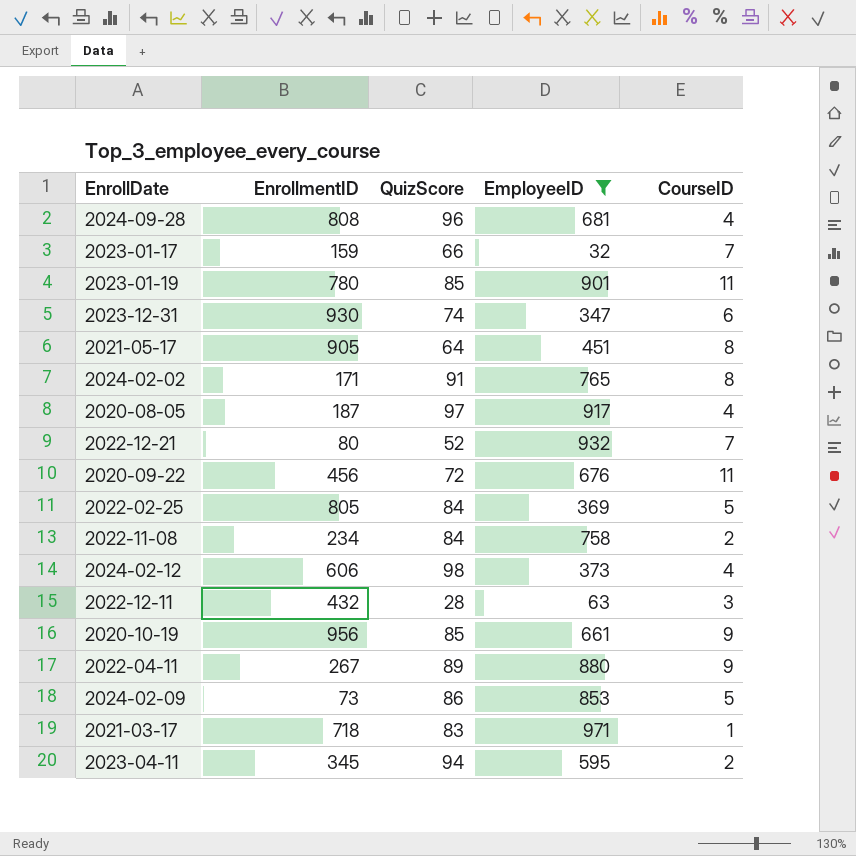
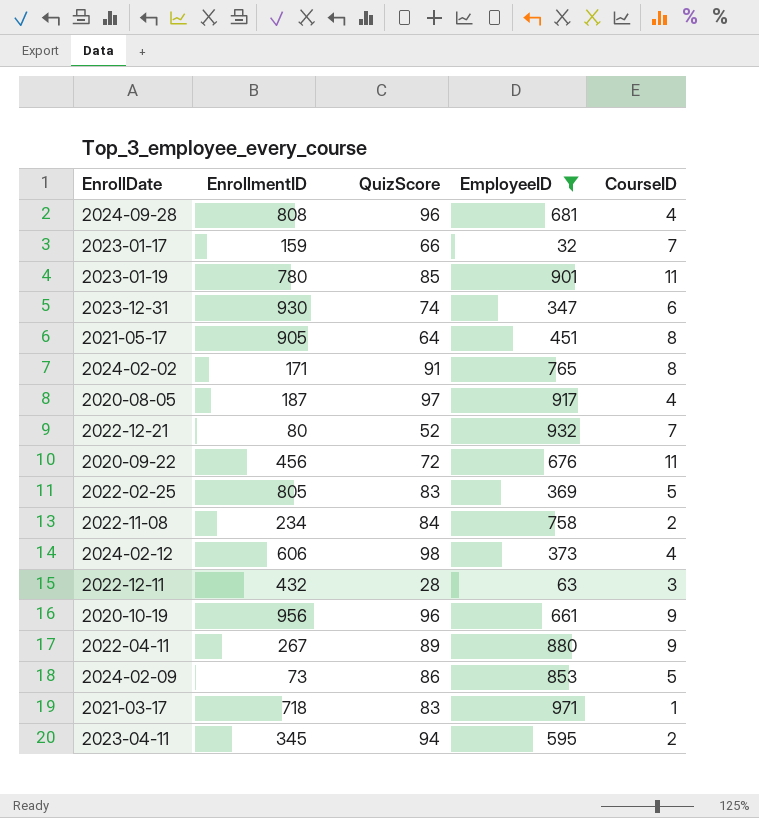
2022-02-25 | QuizScore: 84 -> 83
2020-10-19 | QuizScore: 85 -> 96

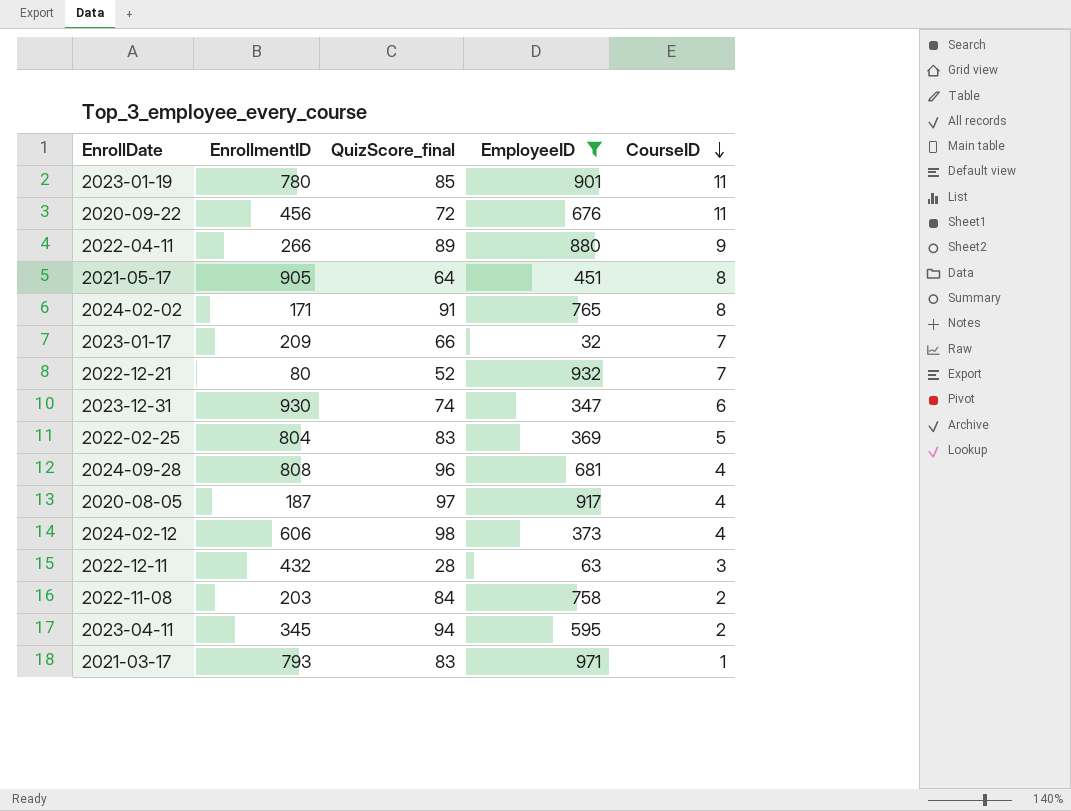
row order: none -> CourseID descending
column name: QuizScore -> QuizScore_final
row 2020-10-19: 956 | 96 | 661 | 9 -> none
row 2024-02-09: 73 | 86 | 853 | 5 -> none
2022-04-11 | EnrollmentID: 267 -> 266
2023-01-17 | EnrollmentID: 159 -> 209
2022-02-25 | EnrollmentID: 805 -> 804
2022-11-08 | EnrollmentID: 234 -> 203
2021-03-17 | EnrollmentID: 718 -> 793

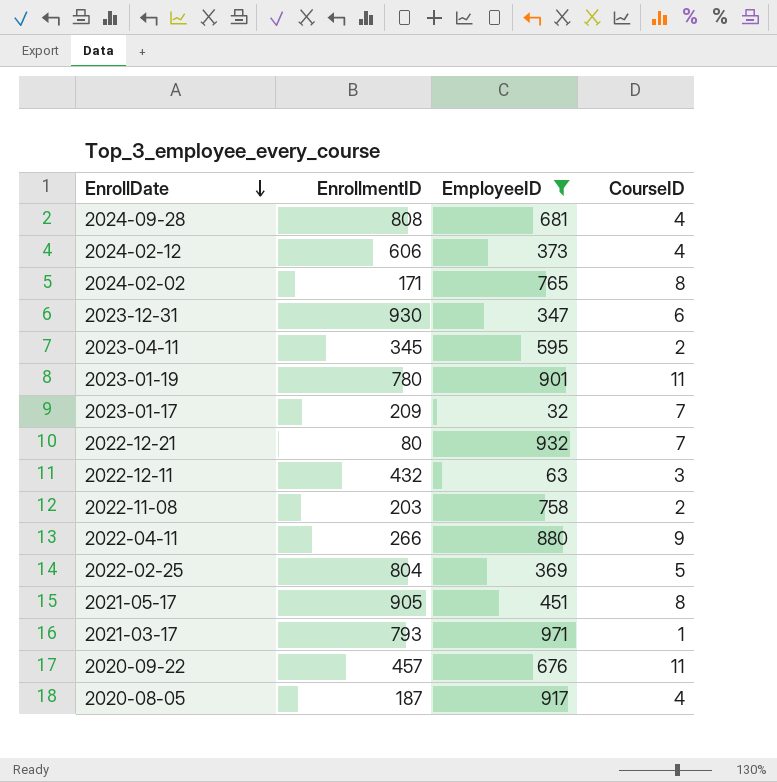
row order: CourseID descending -> EnrollDate descending
column QuizScore_final | position: 3 -> none
2020-09-22 | EnrollmentID: 456 -> 457

